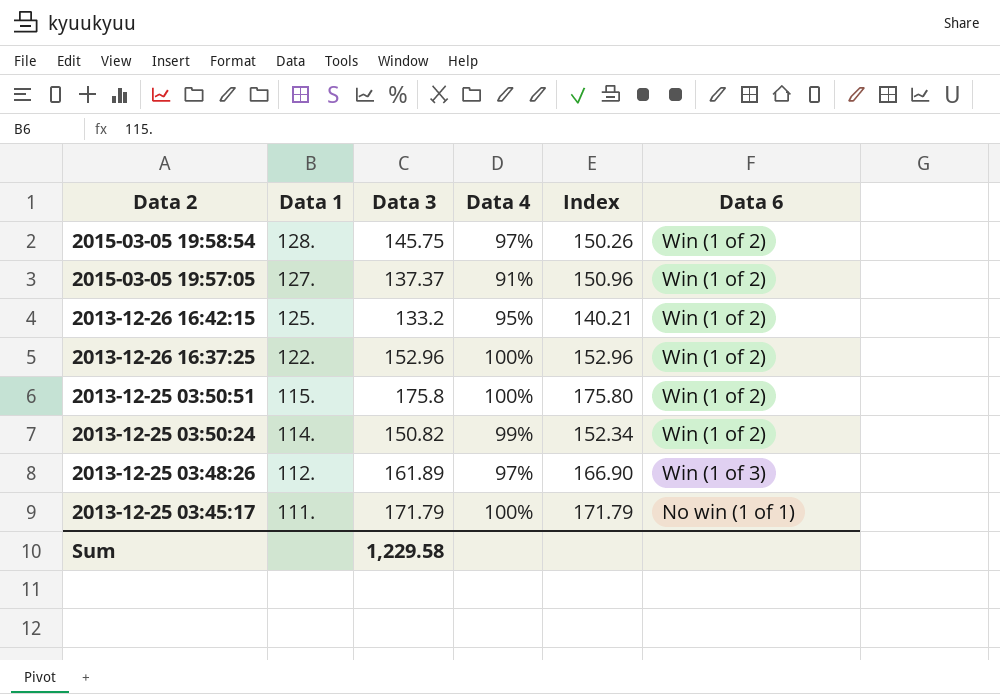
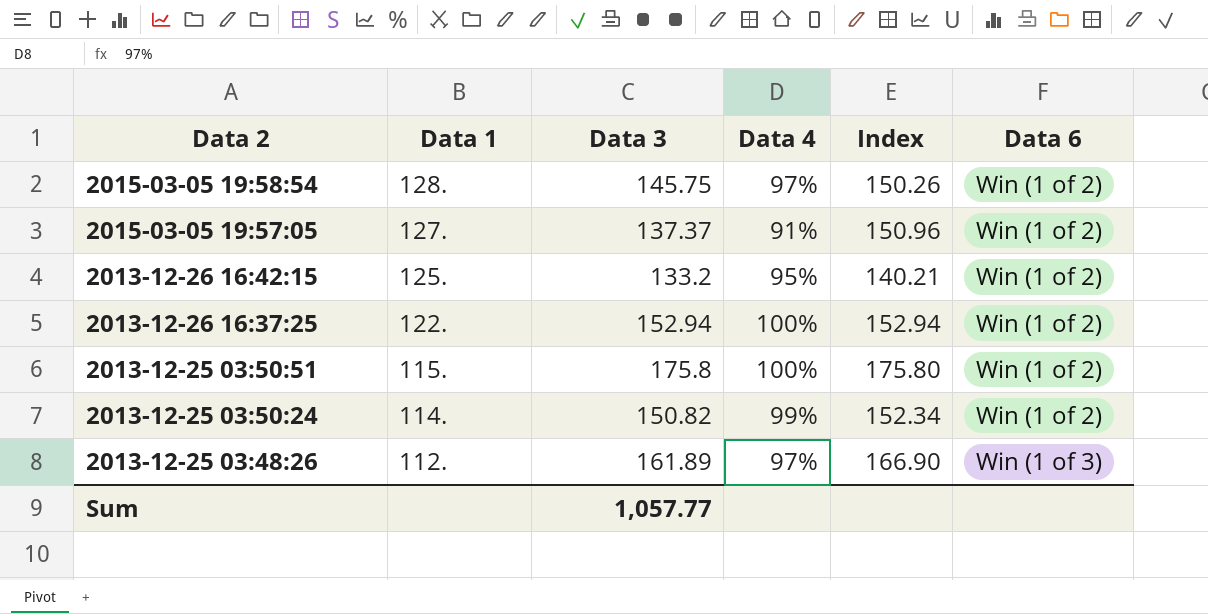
row 2013-12-25 03:45:17: 111. | 171.79 | 100% | 171.79 | No win (1 of 1) -> none
2013-12-26 16:37:25 | Data 3: 152.96 -> 152.94
2013-12-26 16:37:25 | Index: 152.96 -> 152.94
Sum | Data 3: 1,229.58 -> 1,057.77

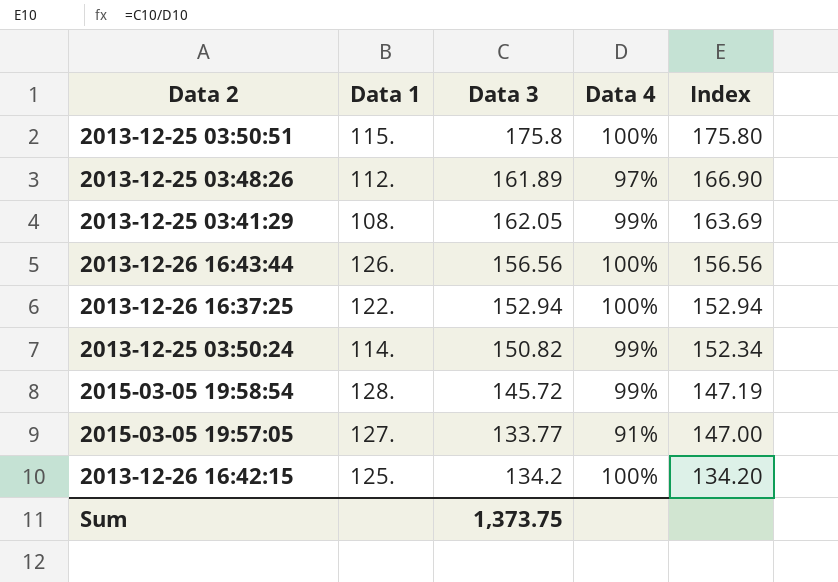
row order: Data 2 descending -> Index descending
column Data 6 | position: 6 -> none
row 2013-12-25 03:41:29: none -> 108. | 162.05 | 99% | 163.69
row 2013-12-26 16:43:44: none -> 126. | 156.56 | 100% | 156.56
2015-03-05 19:58:54 | Data 3: 145.75 -> 145.72
2015-03-05 19:58:54 | Data 4: 97% -> 99%
2015-03-05 19:58:54 | Index: 150.26 -> 147.19
2015-03-05 19:57:05 | Data 3: 137.37 -> 133.77
2015-03-05 19:57:05 | Index: 150.96 -> 147.00
2013-12-26 16:42:15 | Data 3: 133.2 -> 134.2
2013-12-26 16:42:15 | Data 4: 95% -> 100%
2013-12-26 16:42:15 | Index: 140.21 -> 134.20
Sum | Data 3: 1,057.77 -> 1,373.75

